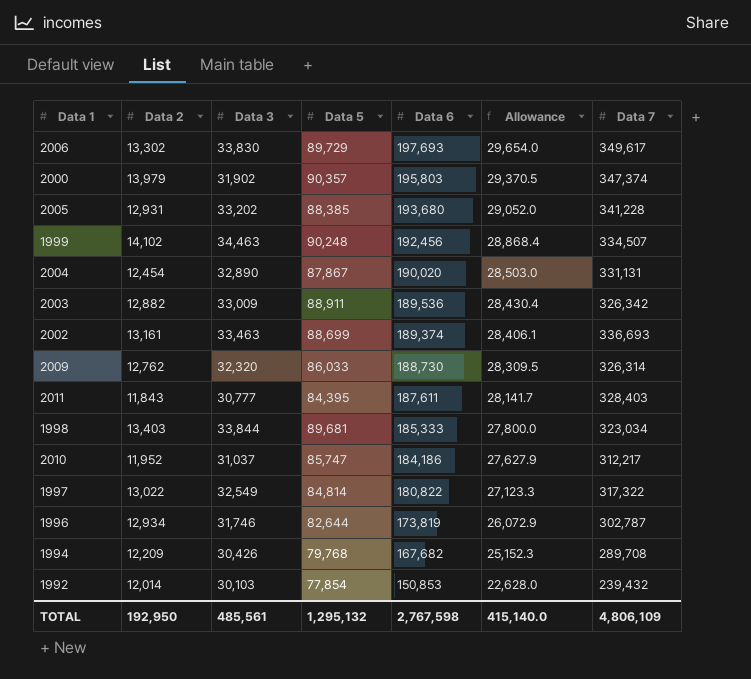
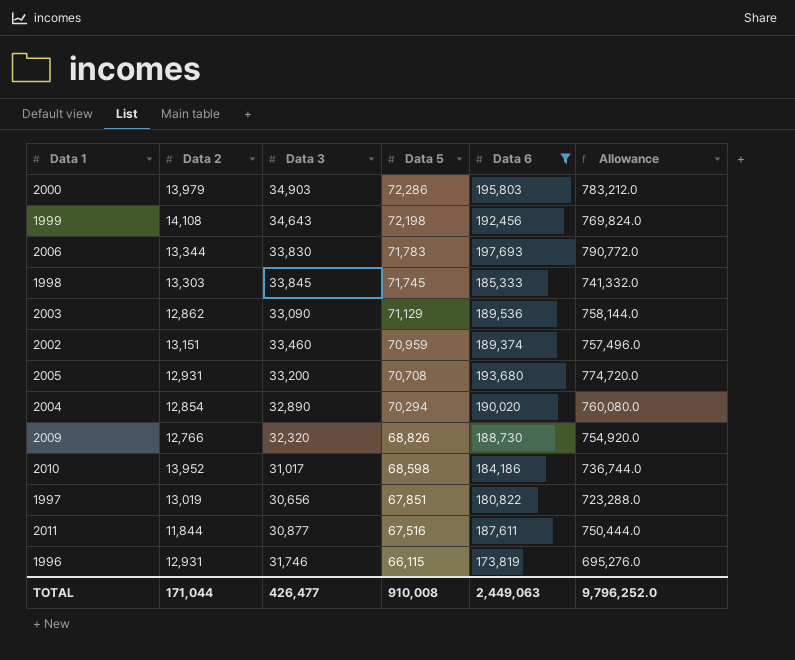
filter: none -> Data 6 >= 173,819
row order: Data 6 descending -> Data 5 descending
column Data 7 | position: 7 -> none
column Allowance | formula: [Data 6] * 0.15 -> [Data 6] * 4
2000 | Data 3: 31,902 -> 34,903
2000 | Data 5: 90,357 -> 72,286
1999 | Data 2: 14,102 -> 14,108
1999 | Data 3: 34,463 -> 34,643
1999 | Data 5: 90,248 -> 72,198
2006 | Data 2: 13,302 -> 13,344
2006 | Data 5: 89,729 -> 71,783
1998 | Data 2: 13,403 -> 13,303
1998 | Data 3: 33,844 -> 33,845
1998 | Data 5: 89,681 -> 71,745
2003 | Data 2: 12,882 -> 12,862
2003 | Data 3: 33,009 -> 33,090
2003 | Data 5: 88,911 -> 71,129
2002 | Data 2: 13,161 -> 13,151
2002 | Data 3: 33,463 -> 33,460
2002 | Data 5: 88,699 -> 70,959
2005 | Data 3: 33,202 -> 33,200
2005 | Data 5: 88,385 -> 70,708
2004 | Data 2: 12,454 -> 12,854
2004 | Data 5: 87,867 -> 70,294
2009 | Data 2: 12,762 -> 12,766
2009 | Data 5: 86,033 -> 68,826
2010 | Data 2: 11,952 -> 13,952
2010 | Data 3: 31,037 -> 31,017
2010 | Data 5: 85,747 -> 68,598
1997 | Data 2: 13,022 -> 13,019
1997 | Data 3: 32,549 -> 30,656
1997 | Data 5: 84,814 -> 67,851
2011 | Data 2: 11,843 -> 11,844
2011 | Data 3: 30,777 -> 30,877
2011 | Data 5: 84,395 -> 67,516
1996 | Data 2: 12,934 -> 12,931
1996 | Data 5: 82,644 -> 66,115
TOTAL | Data 2: 192,950 -> 171,044
TOTAL | Data 3: 485,561 -> 426,477
TOTAL | Data 5: 1,295,132 -> 910,008
TOTAL | Data 6: 2,767,598 -> 2,449,063
TOTAL | Allowance: 415,140.0 -> 9,796,252.0

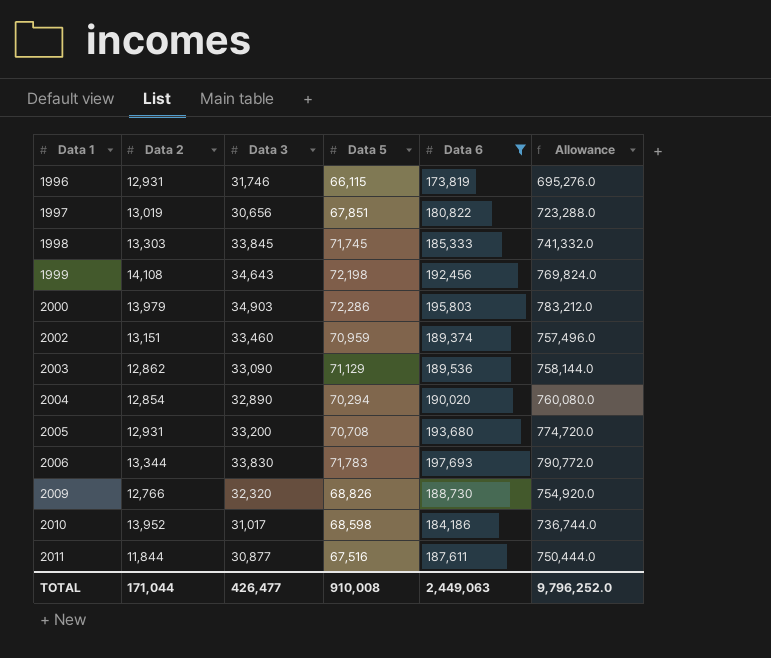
row order: Data 5 descending -> Data 1 ascending

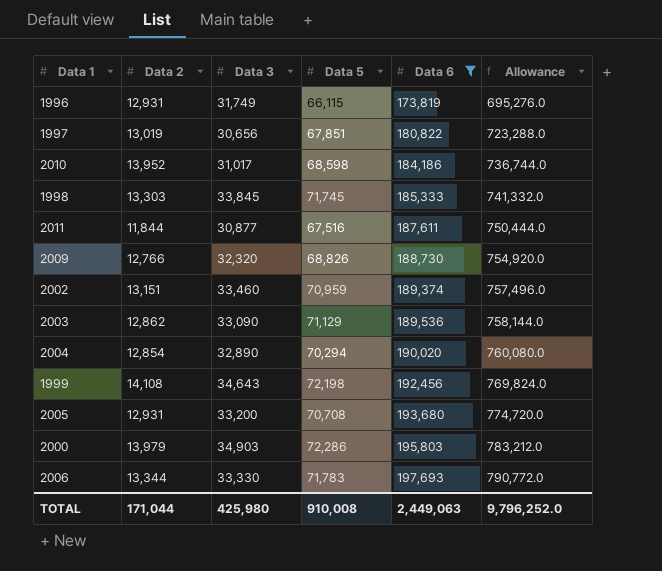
row order: Data 1 ascending -> Data 6 ascending
1996 | Data 3: 31,746 -> 31,749
2006 | Data 3: 33,830 -> 33,330
TOTAL | Data 3: 426,477 -> 425,980

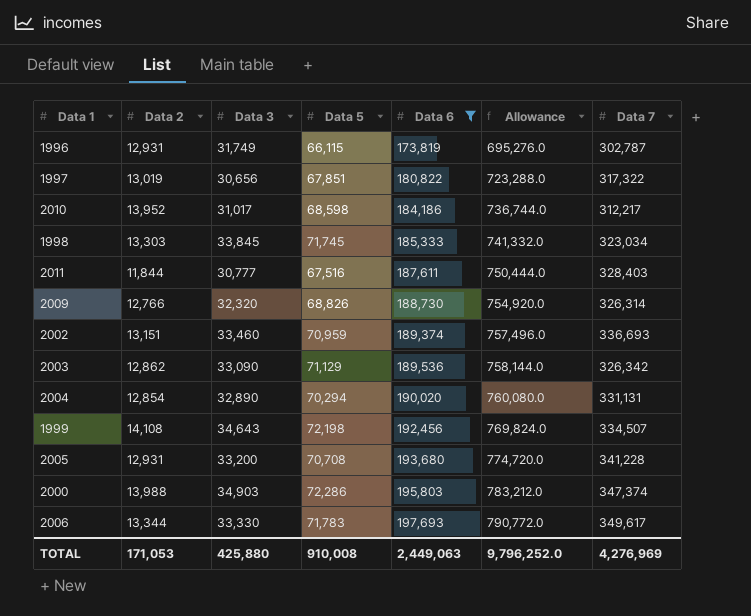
column Data 7 | position: none -> 7
2011 | Data 3: 30,877 -> 30,777
2000 | Data 2: 13,979 -> 13,988
TOTAL | Data 2: 171,044 -> 171,053
TOTAL | Data 3: 425,980 -> 425,880

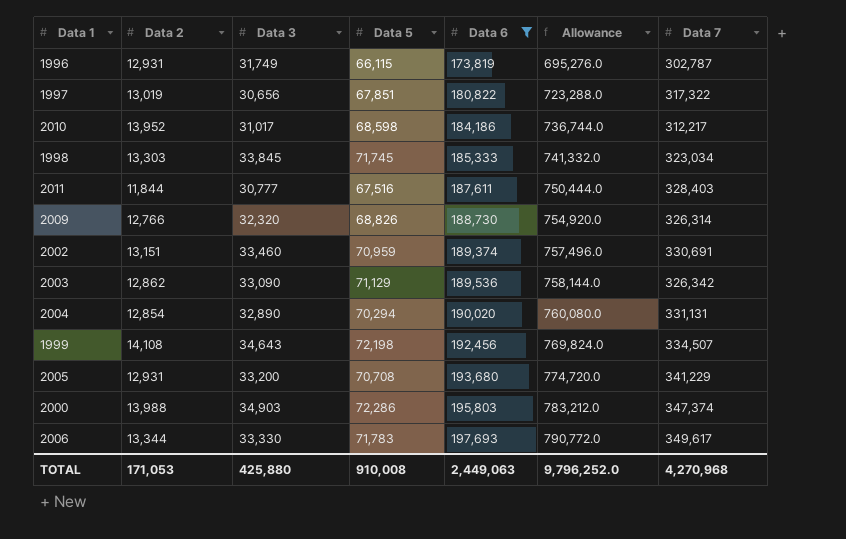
2002 | Data 7: 336,693 -> 330,691
2005 | Data 7: 341,228 -> 341,229
TOTAL | Data 7: 4,276,969 -> 4,270,968

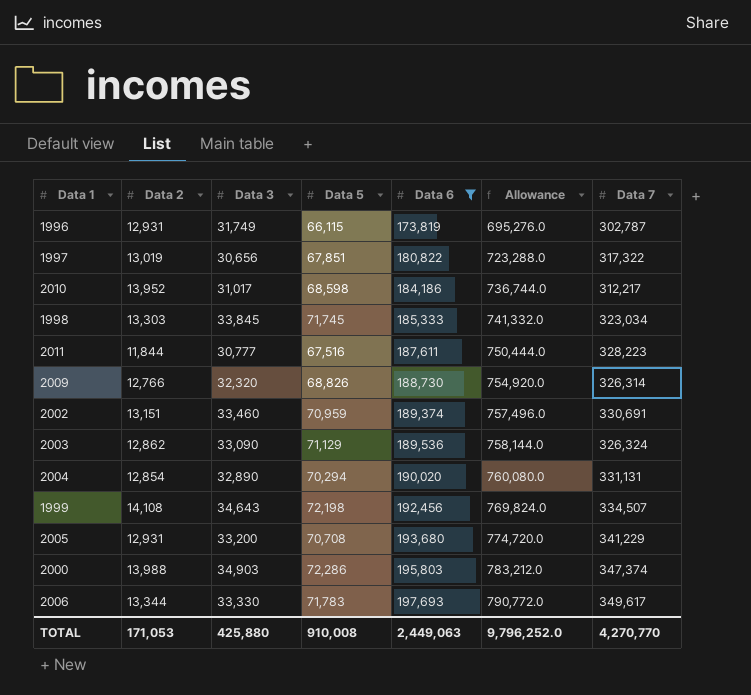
2011 | Data 7: 328,403 -> 328,223
2003 | Data 7: 326,342 -> 326,324
TOTAL | Data 7: 4,270,968 -> 4,270,770

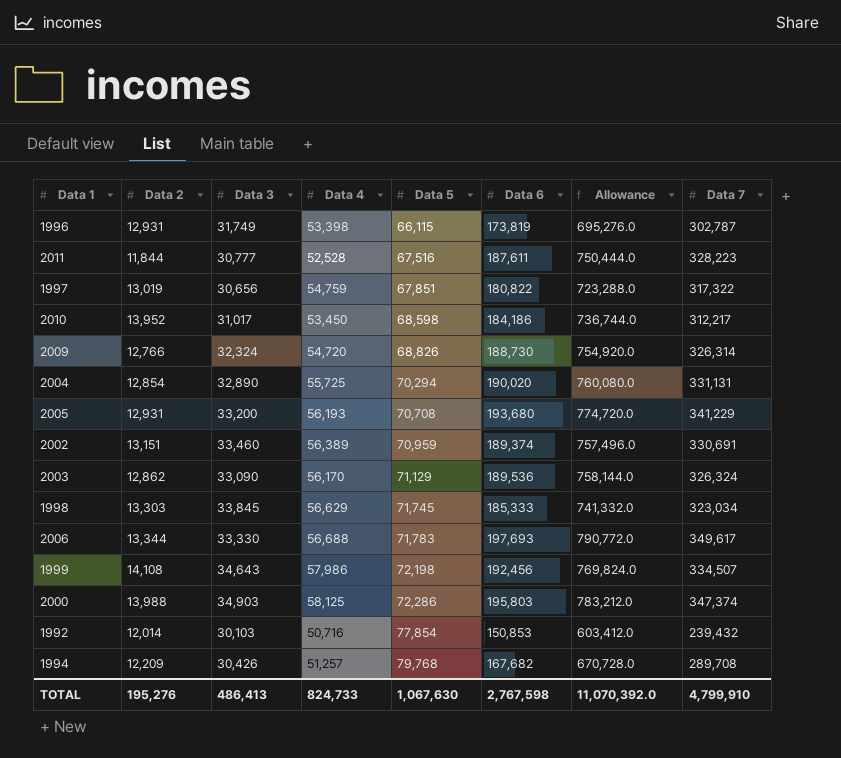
filter: Data 6 >= 173,819 -> none
row order: Data 6 ascending -> Data 5 ascending
column Data 4 | position: none -> 4
2009 | Data 3: 32,320 -> 32,324
TOTAL | Data 2: 171,053 -> 195,276
TOTAL | Data 3: 425,880 -> 486,413
TOTAL | Data 5: 910,008 -> 1,067,630
TOTAL | Data 6: 2,449,063 -> 2,767,598
TOTAL | Allowance: 9,796,252.0 -> 11,070,392.0
TOTAL | Data 7: 4,270,770 -> 4,799,910

